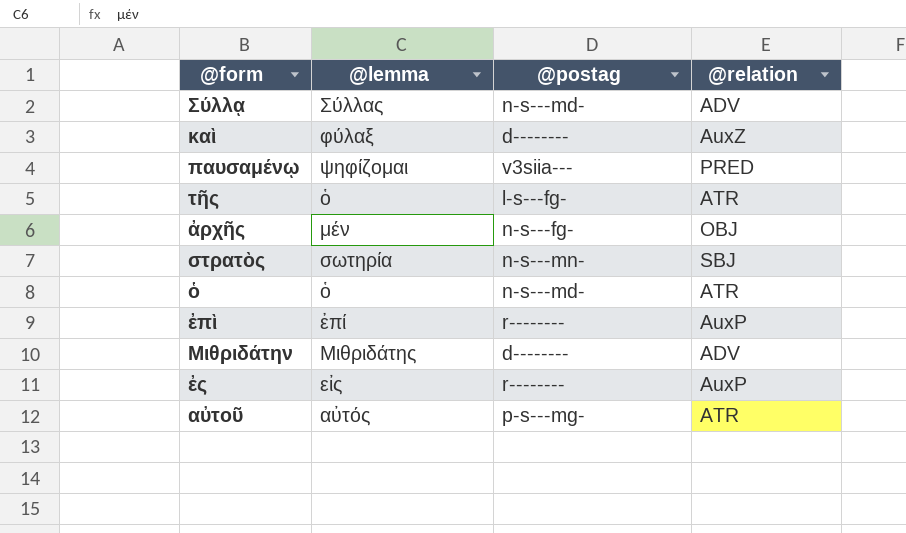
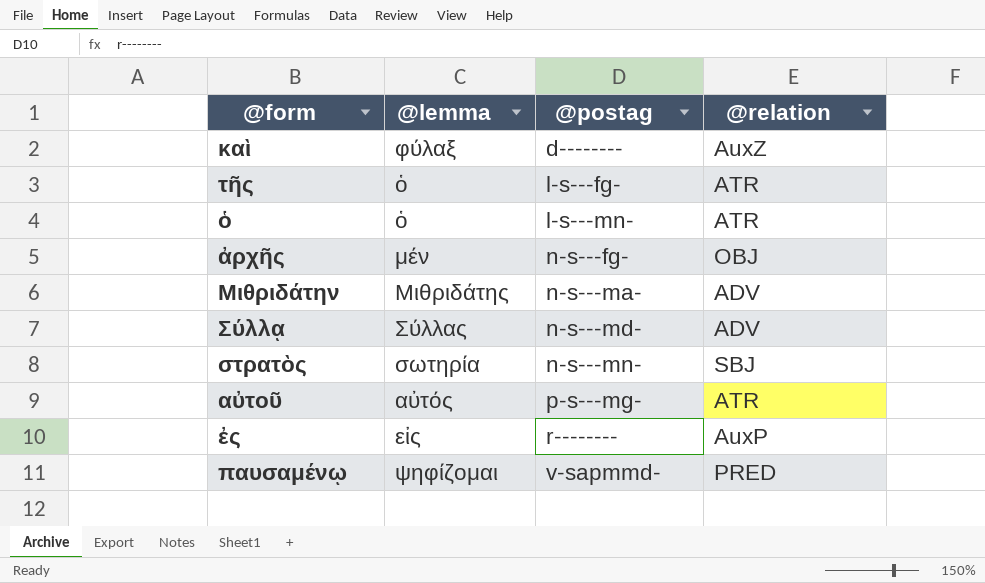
row order: none -> @postag ascending
row ἐπὶ: ἐπί | r-------- | AuxP -> none
ὁ | @postag: n-s---md- -> l-s---mn-
Μιθριδάτην | @postag: d-------- -> n-s---ma-
παυσαμένῳ | @postag: v3siia--- -> v-sapmmd-

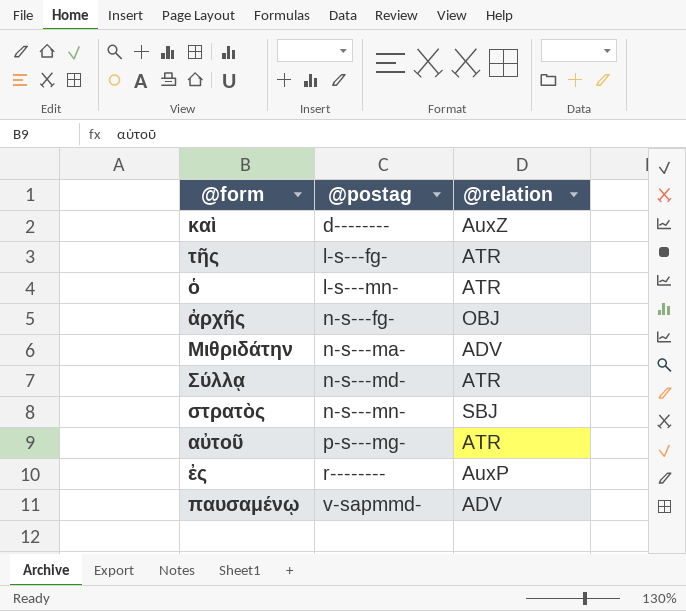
column @lemma | position: 2 -> none
Σύλλᾳ | @relation: ADV -> ATR
παυσαμένῳ | @relation: PRED -> ADV

